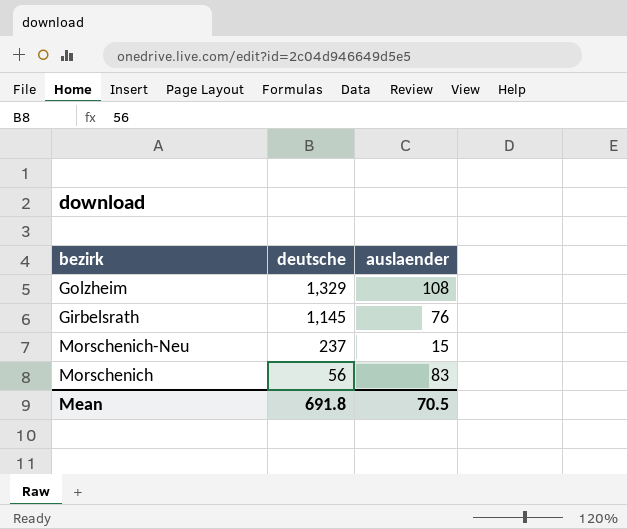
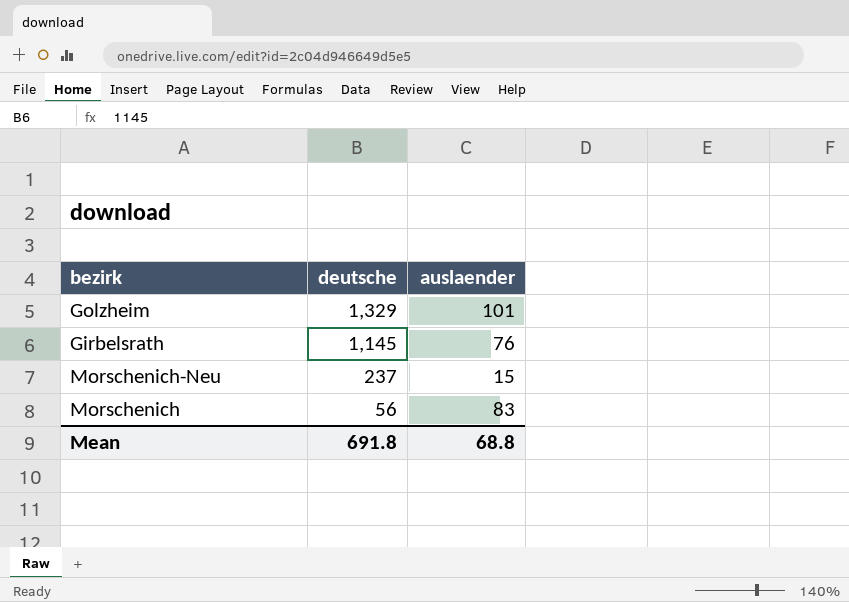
Golzheim | auslaender: 108 -> 101
Mean | auslaender: 70.5 -> 68.8

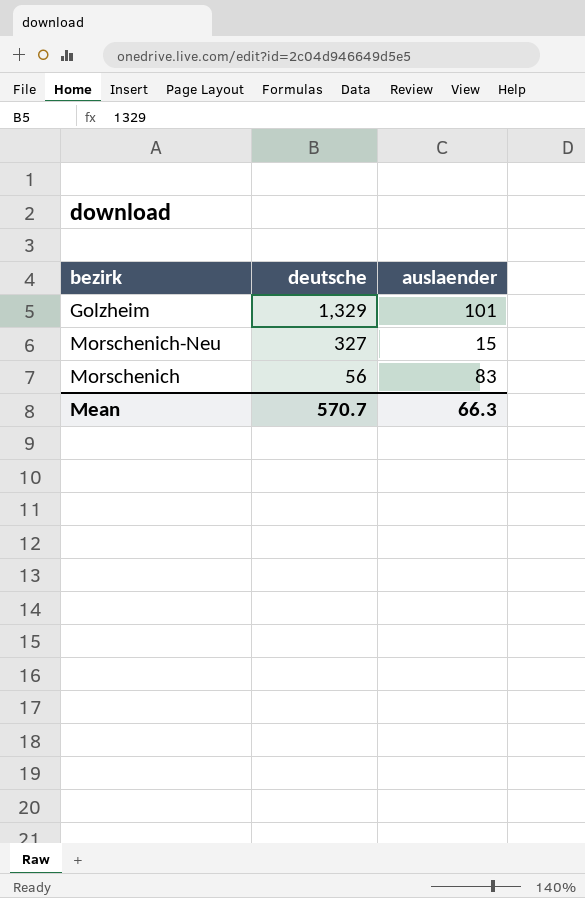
row Girbelsrath: 1,145 | 76 -> none
Morschenich-Neu | deutsche: 237 -> 327
Mean | deutsche: 691.8 -> 570.7
Mean | auslaender: 68.8 -> 66.3

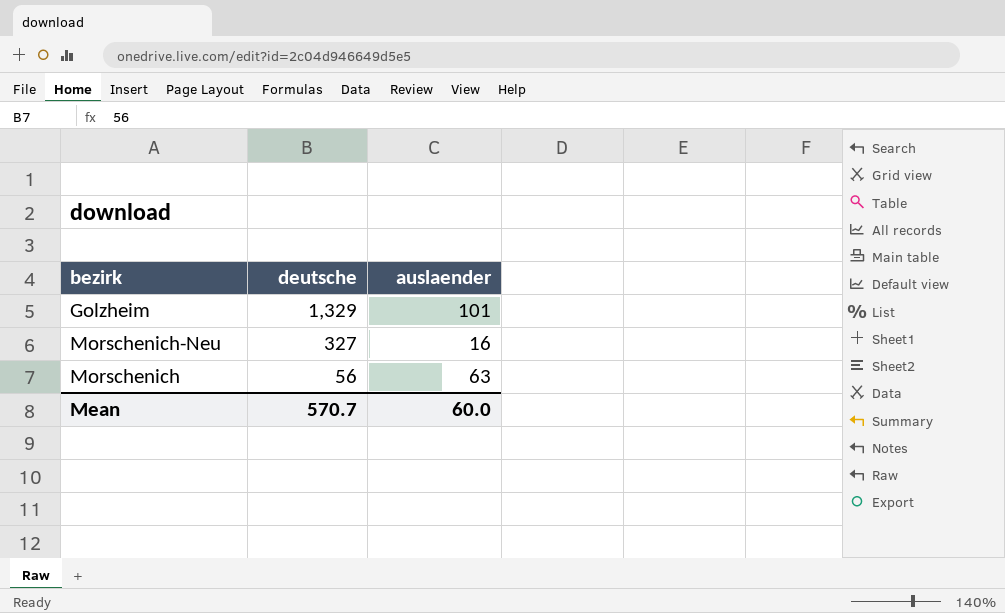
Morschenich-Neu | auslaender: 15 -> 16
Morschenich | auslaender: 83 -> 63
Mean | auslaender: 66.3 -> 60.0

